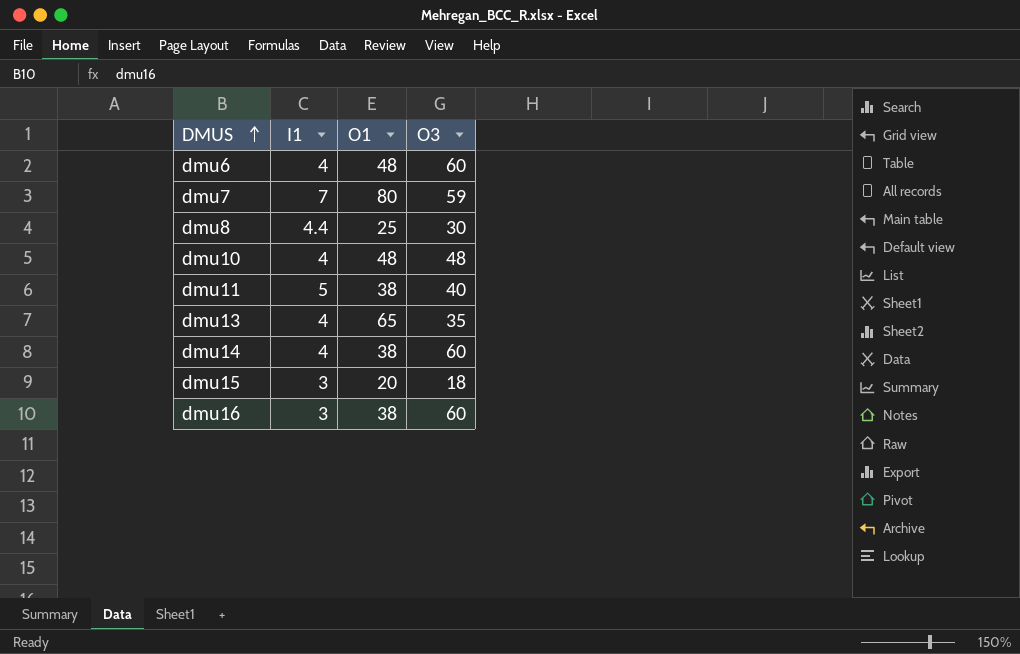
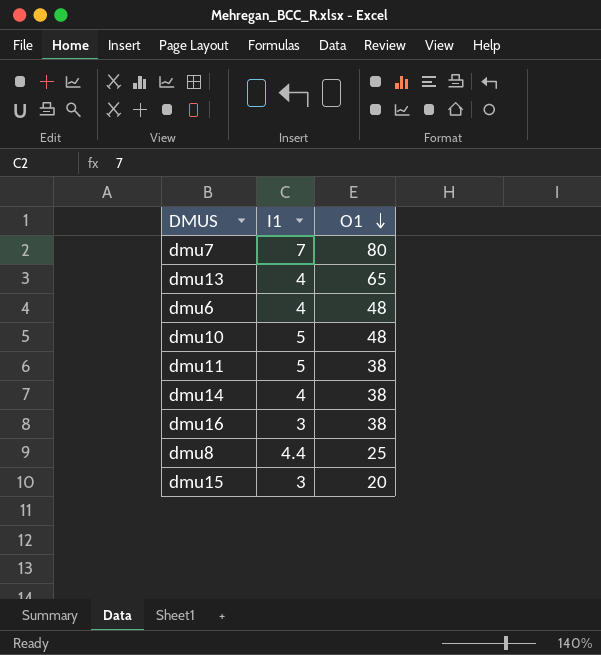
row order: DMUS ascending -> O1 descending
column O3 | position: 4 -> none
dmu10 | I1: 4 -> 5

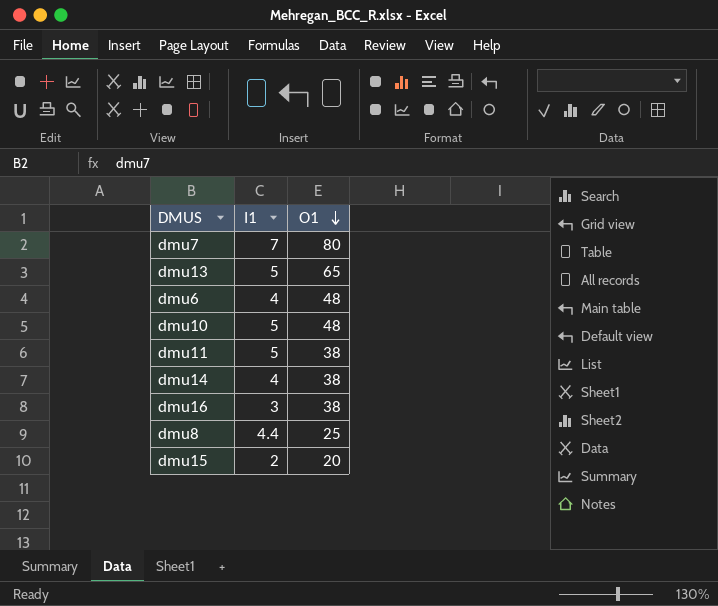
dmu13 | I1: 4 -> 5
dmu15 | I1: 3 -> 2

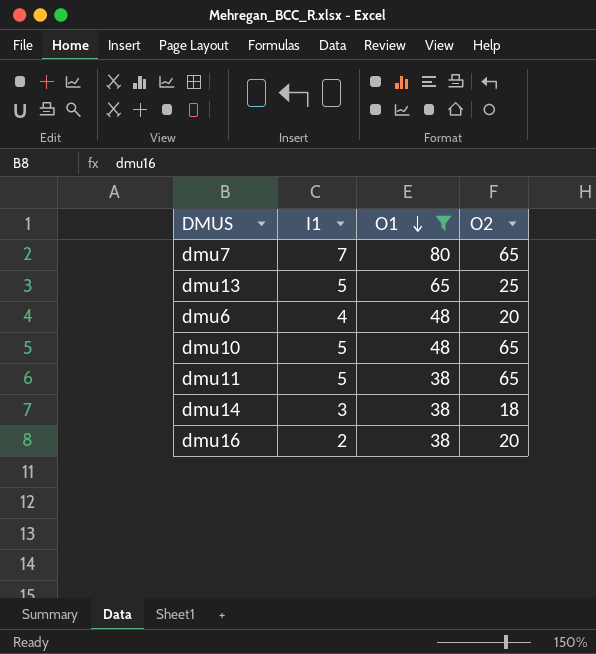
filter: none -> O1 >= 38
column O2 | position: none -> 4
dmu14 | I1: 4 -> 3
dmu16 | I1: 3 -> 2

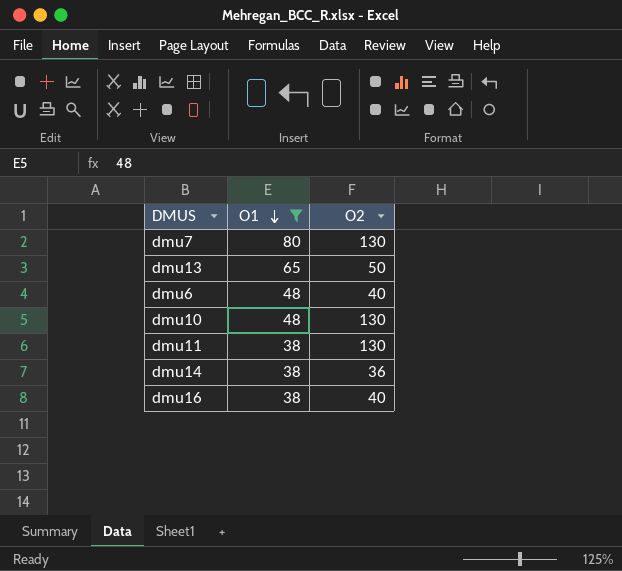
column I1 | position: 2 -> none
dmu7 | O2: 65 -> 130
dmu13 | O2: 25 -> 50
dmu6 | O2: 20 -> 40
dmu10 | O2: 65 -> 130
dmu11 | O2: 65 -> 130
dmu14 | O2: 18 -> 36
dmu16 | O2: 20 -> 40

